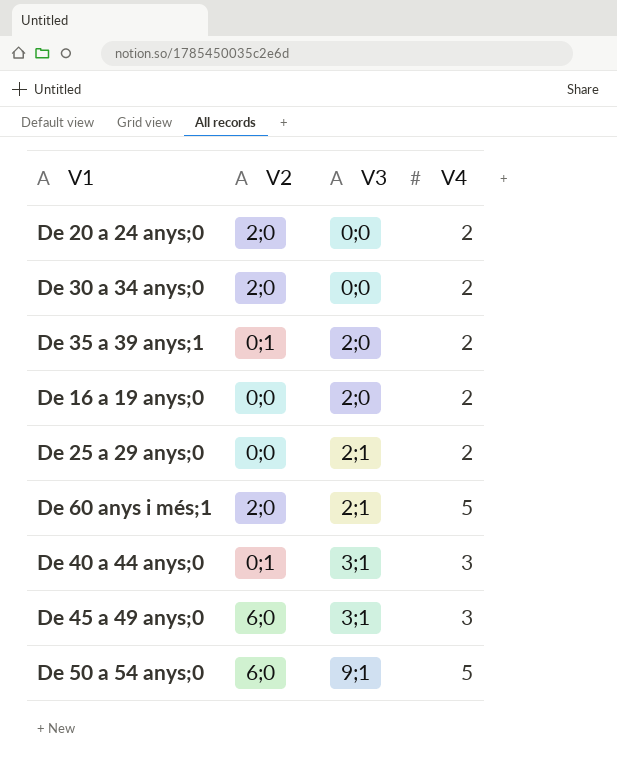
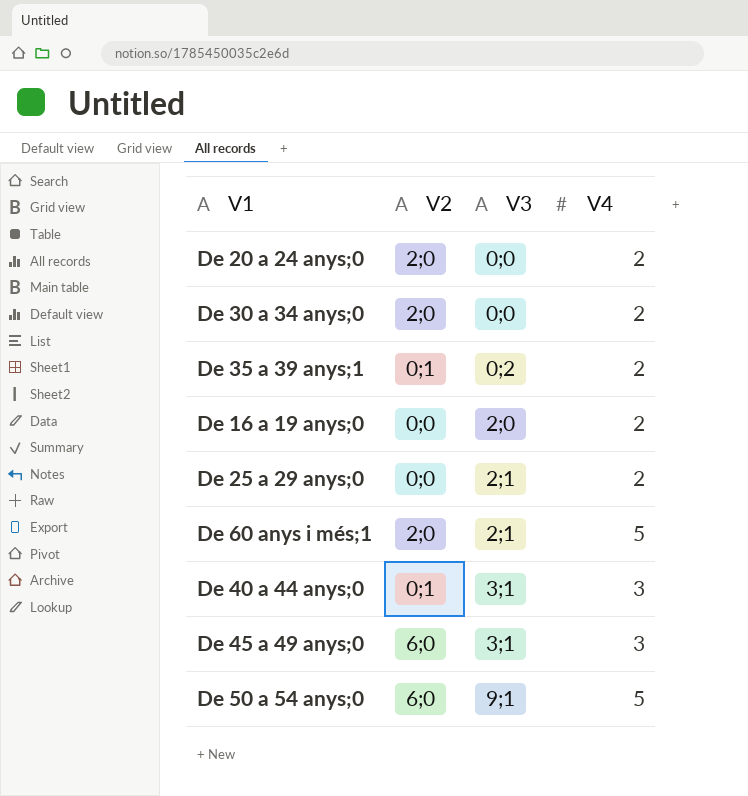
De 35 a 39 anys;1 | V3: 2;0 -> 0;2

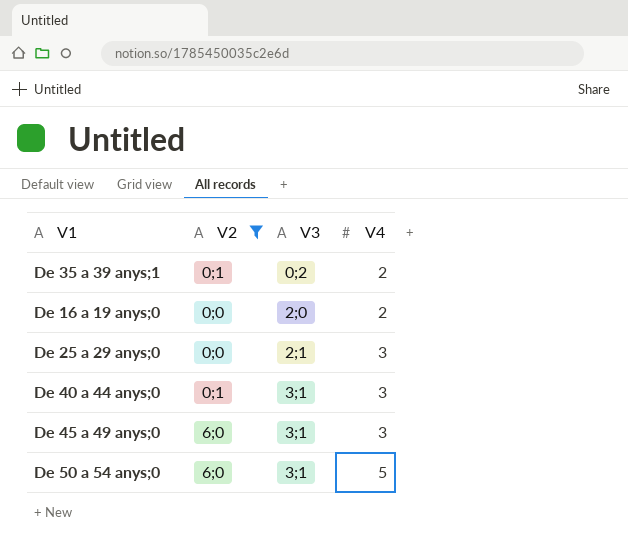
filter: none -> V2 != 2;0
De 25 a 29 anys;0 | V4: 2 -> 3
De 50 a 54 anys;0 | V3: 9;1 -> 3;1

